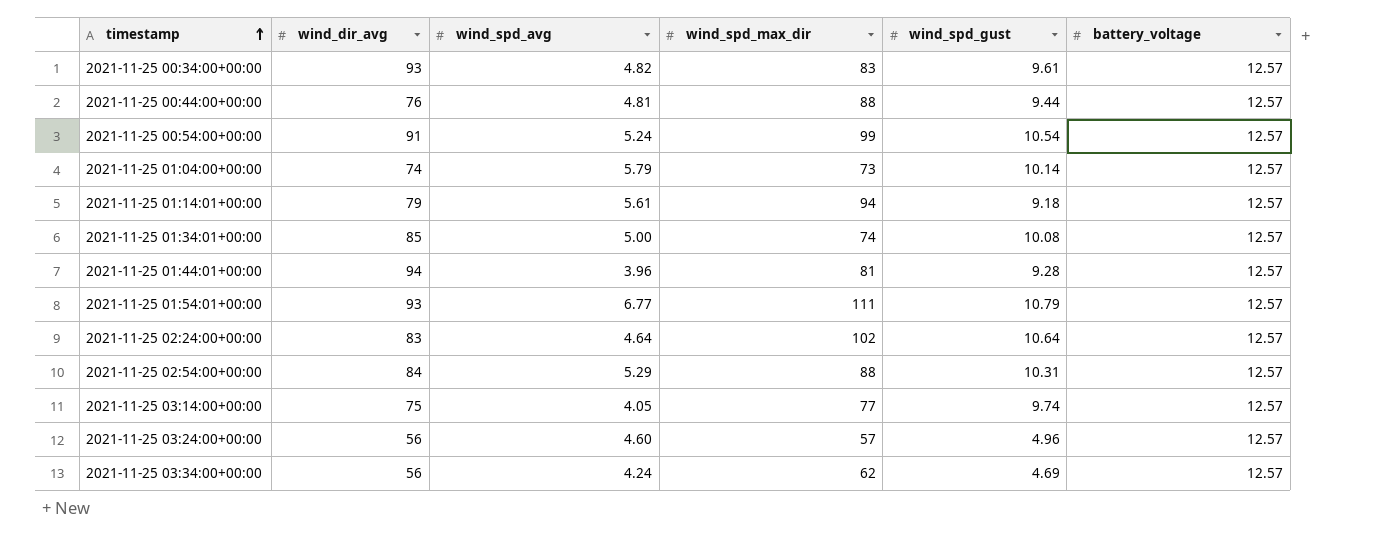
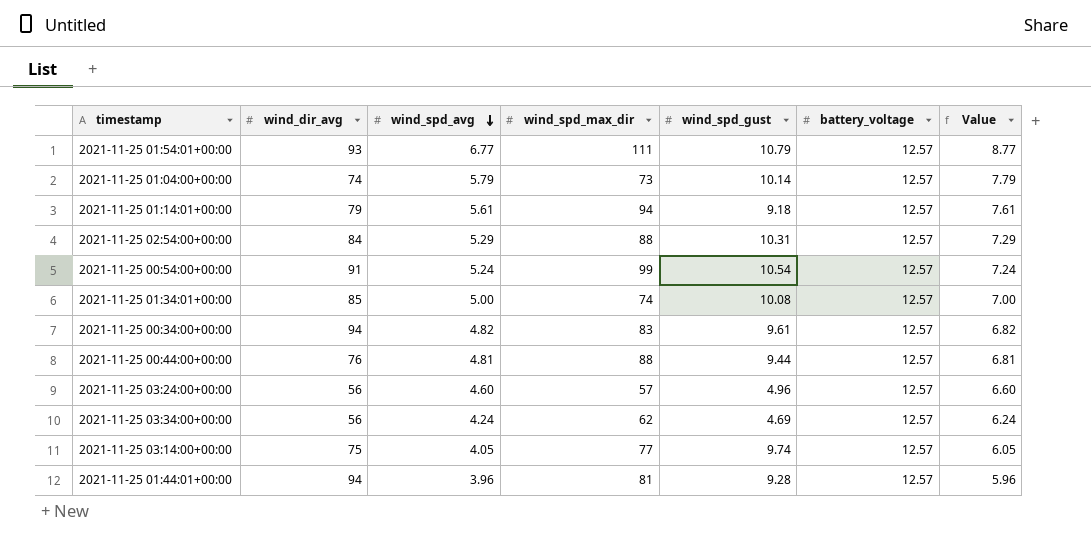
row order: timestamp ascending -> wind_spd_avg descending
column Value | formula: none -> [wind_spd_avg] + 2
row 2021-11-25 02:24:00+00:00: 83 | 4.64 | 102 | 10.64 | 12.57 -> none
2021-11-25 00:34:00+00:00 | wind_dir_avg: 93 -> 94

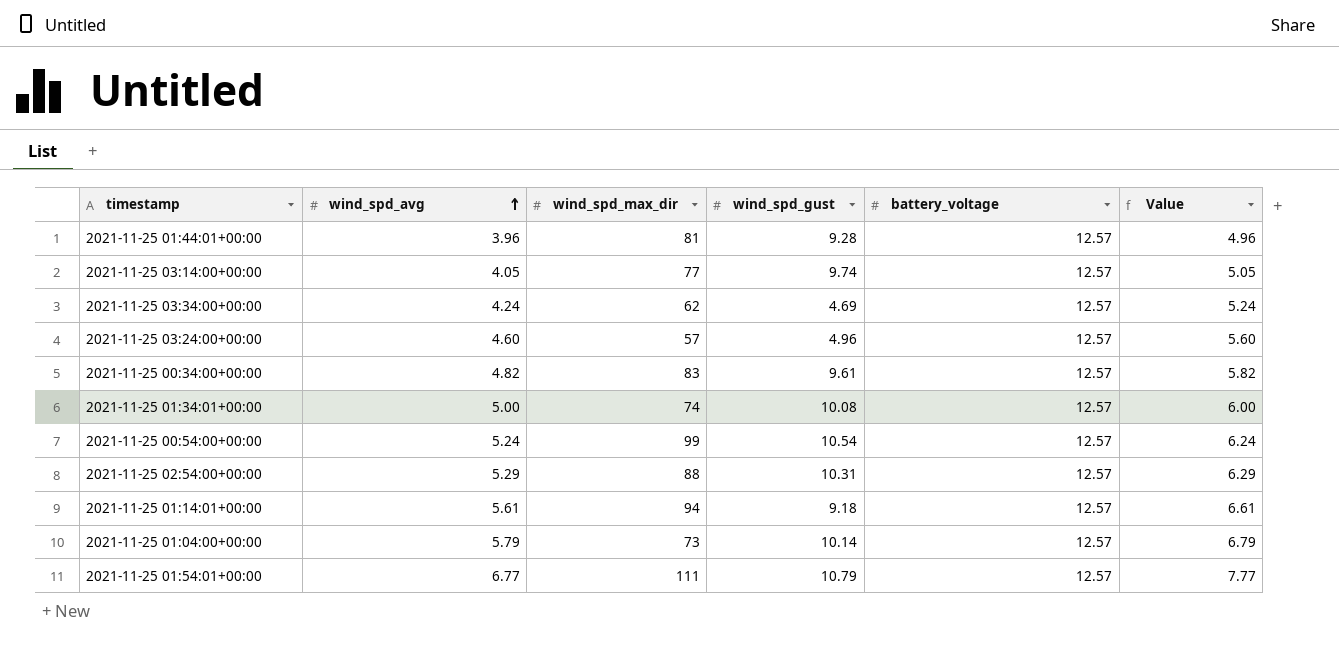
row order: wind_spd_avg descending -> wind_spd_avg ascending
column wind_dir_avg | position: 2 -> none
column Value | formula: [wind_spd_avg] + 2 -> [wind_spd_avg] + 1
row 2021-11-25 00:44:00+00:00: 76 | 4.81 | 88 | 9.44 | 12.57 | 6.81 -> none

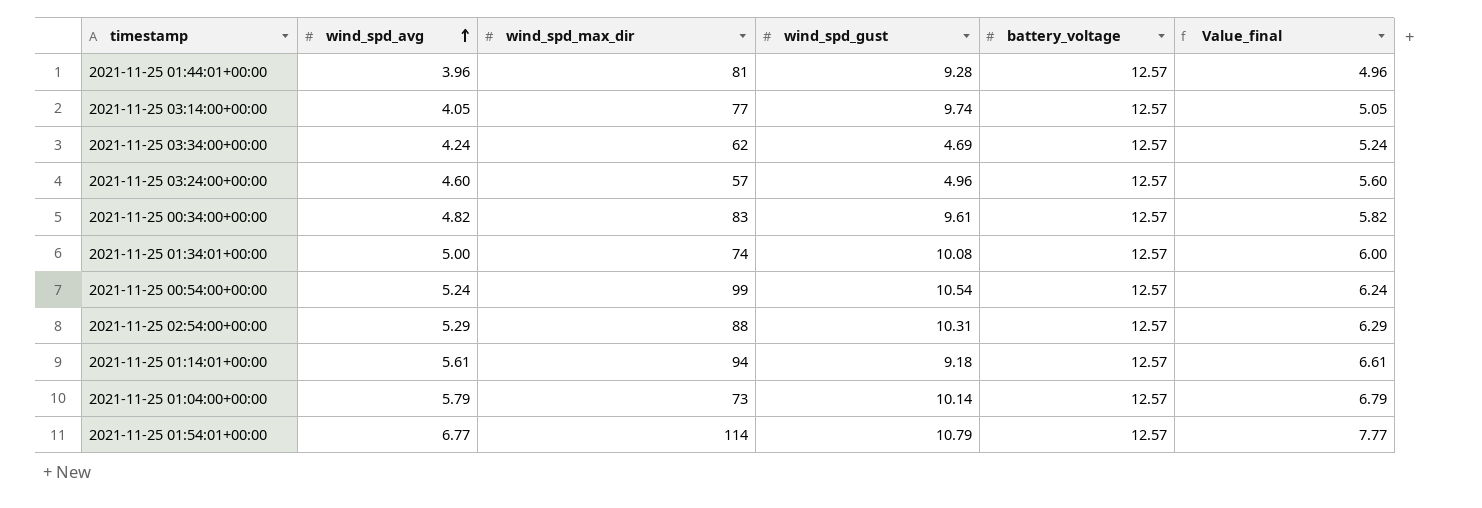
column name: Value -> Value_final
2021-11-25 01:54:01+00:00 | wind_spd_max_dir: 111 -> 114

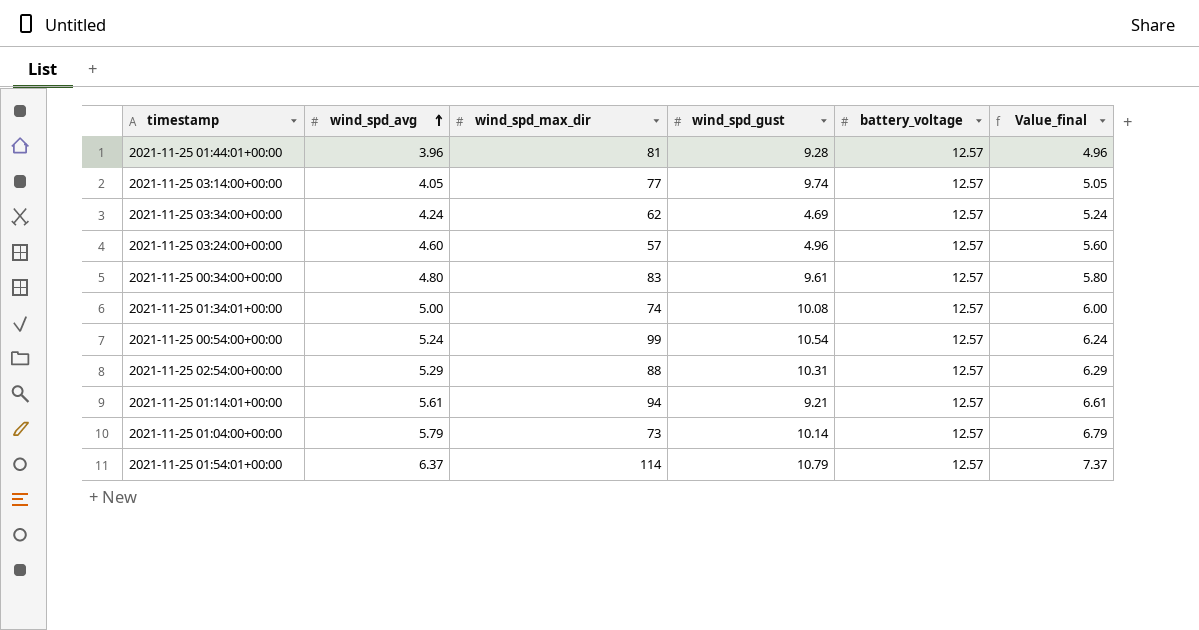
2021-11-25 00:34:00+00:00 | wind_spd_avg: 4.82 -> 4.80
2021-11-25 00:34:00+00:00 | Value_final: 5.82 -> 5.80
2021-11-25 01:14:01+00:00 | wind_spd_gust: 9.18 -> 9.21
2021-11-25 01:54:01+00:00 | wind_spd_avg: 6.77 -> 6.37
2021-11-25 01:54:01+00:00 | Value_final: 7.77 -> 7.37

